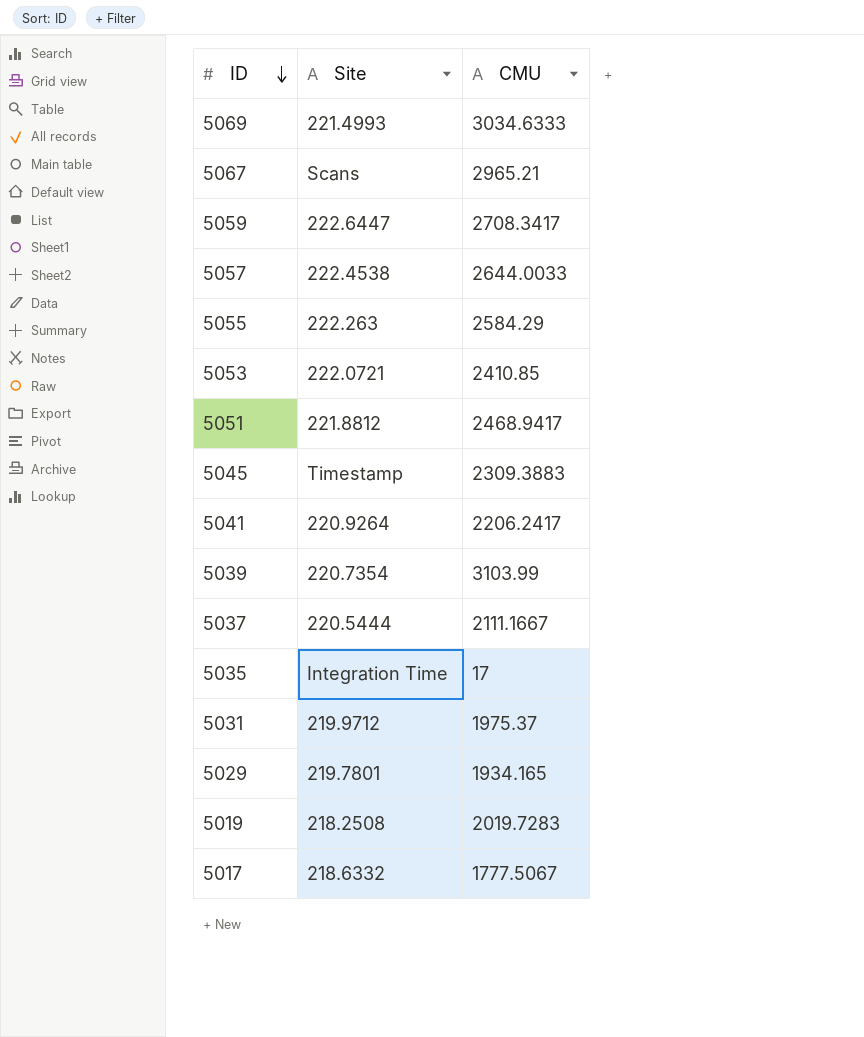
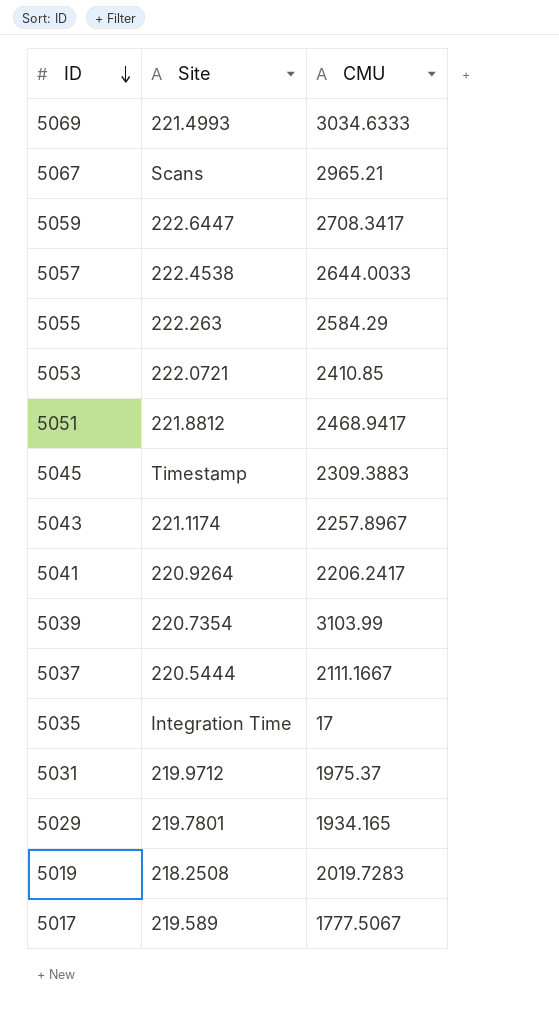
row 5043: none -> 221.1174 | 2257.8967
5017 | Site: 218.6332 -> 219.589

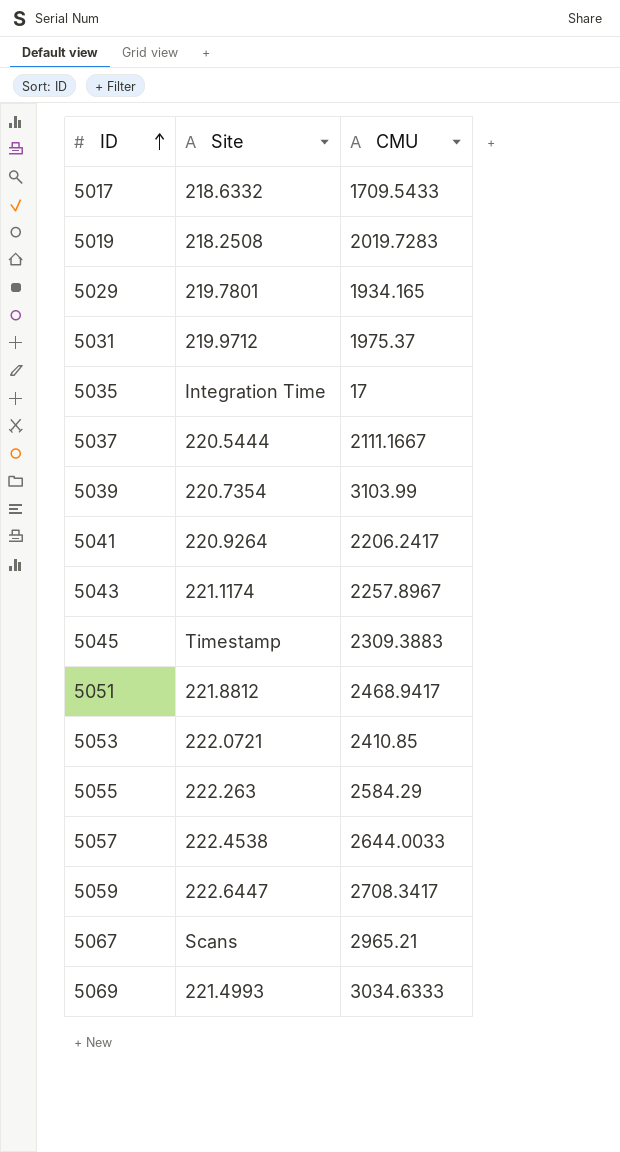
row order: ID descending -> ID ascending
5017 | Site: 219.589 -> 218.6332
5017 | CMU: 1777.5067 -> 1709.5433

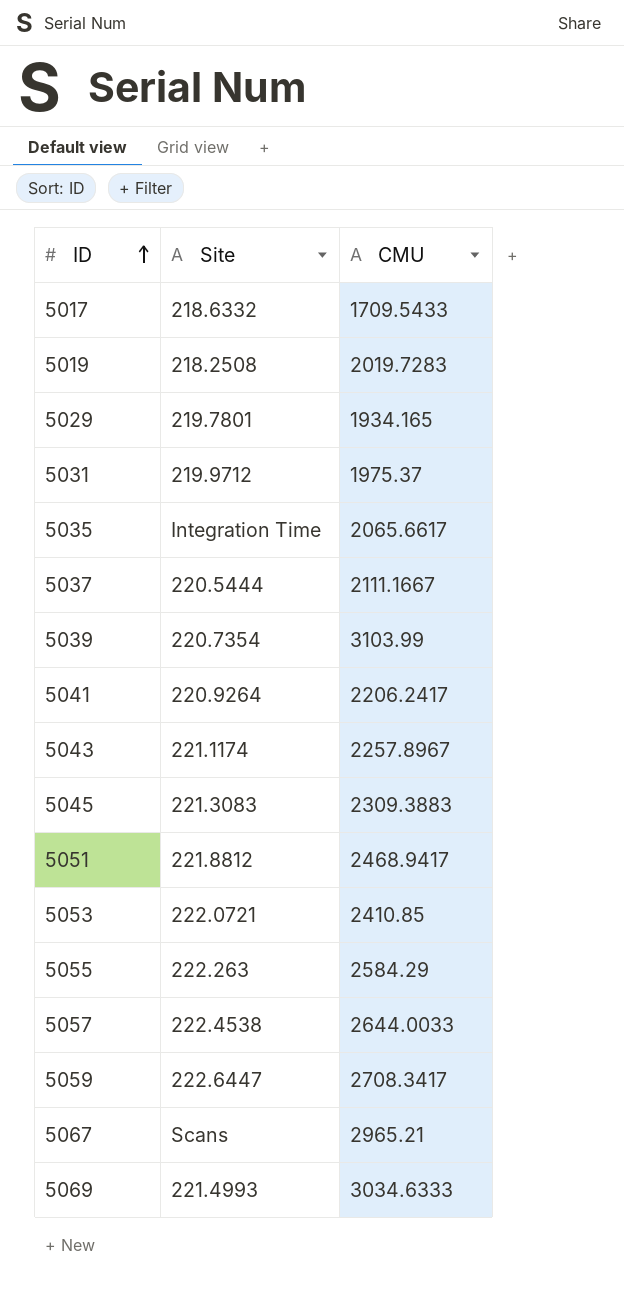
5035 | CMU: 17 -> 2065.6617
5045 | Site: Timestamp -> 221.3083

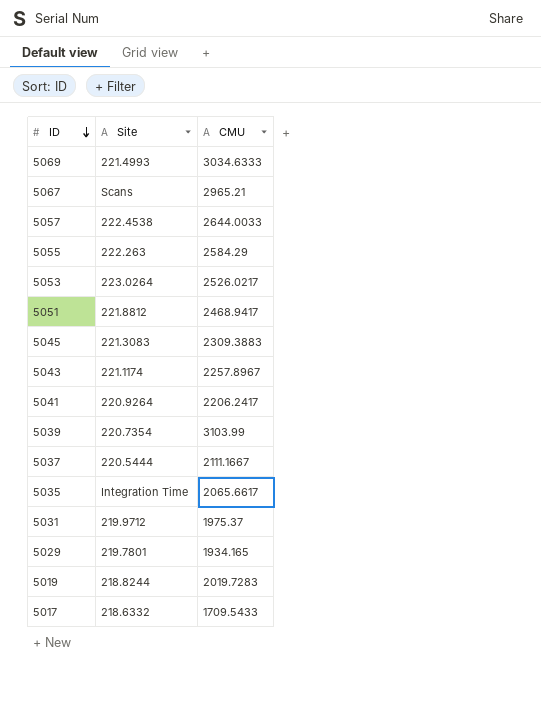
row order: ID ascending -> ID descending
row 5059: 222.6447 | 2708.3417 -> none
5053 | Site: 222.0721 -> 223.0264
5053 | CMU: 2410.85 -> 2526.0217
5019 | Site: 218.2508 -> 218.8244

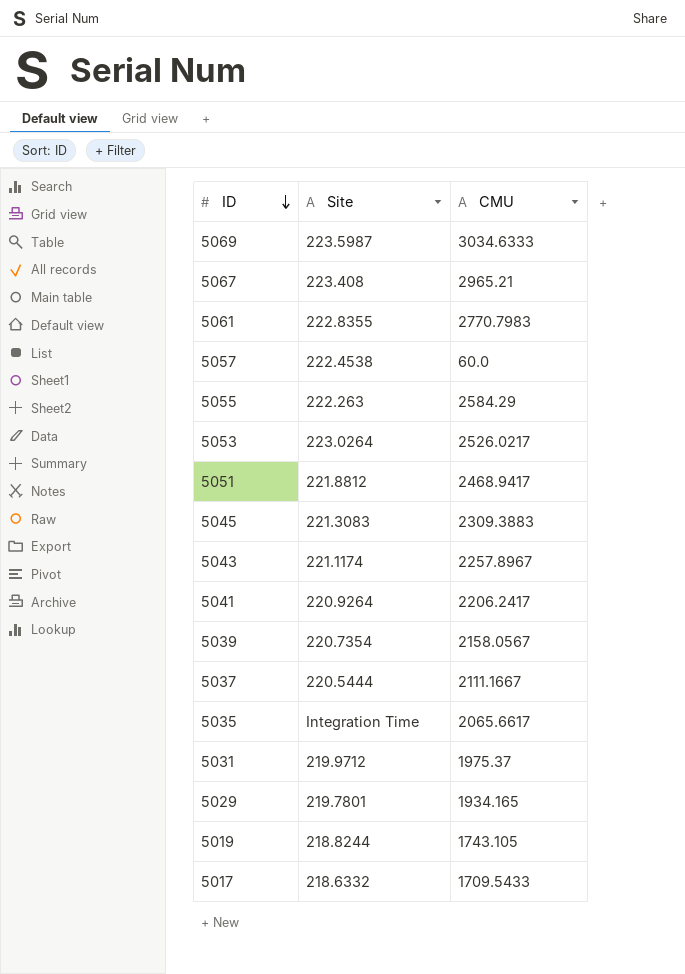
5069 | Site: 221.4993 -> 223.5987
5067 | Site: Scans -> 223.408
row 5061: none -> 222.8355 | 2770.7983
5057 | CMU: 2644.0033 -> 60.0
5039 | CMU: 3103.99 -> 2158.0567
5019 | CMU: 2019.7283 -> 1743.105

